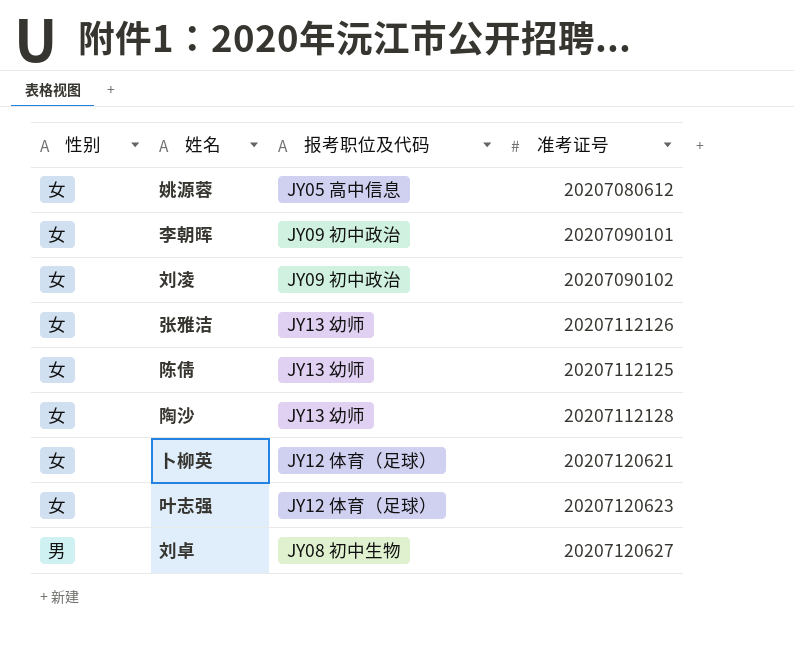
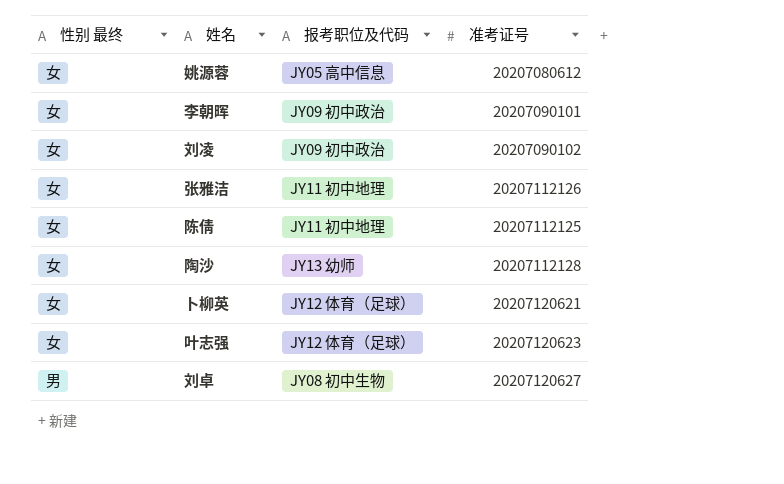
column name: 性别 -> 性别 最终
张雅洁 | 报考职位及代码: JY13 幼师 -> JY11 初中地理
陈倩 | 报考职位及代码: JY13 幼师 -> JY11 初中地理

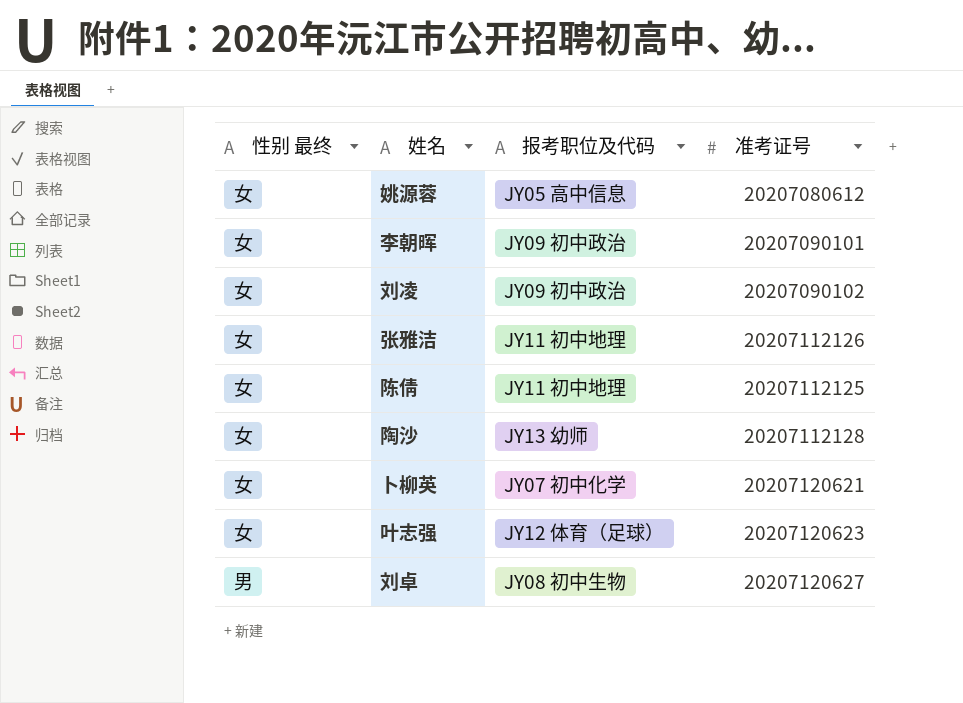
卜柳英 | 报考职位及代码: JY12 体育（足球） -> JY07 初中化学

